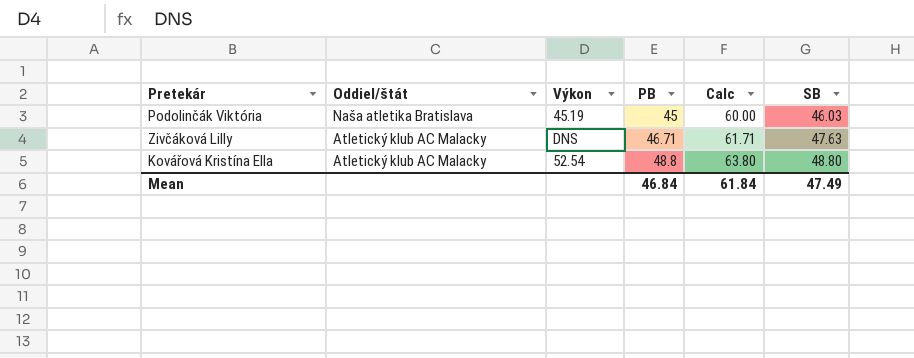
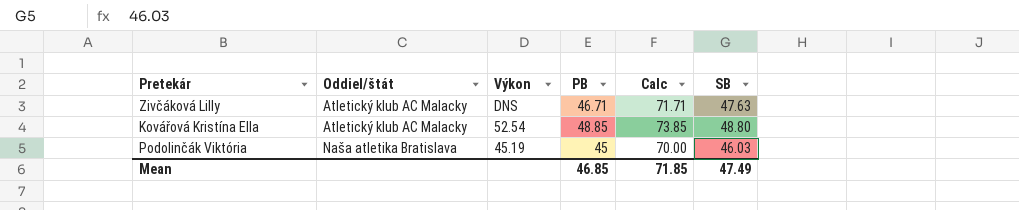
row order: Oddiel/štát descending -> Oddiel/štát ascending
column Calc | formula: [PB] + 15 -> [PB] + 25
Kovářová Kristína Ella | PB: 48.8 -> 48.85
Mean | PB: 46.84 -> 46.85
Mean | Calc: 61.84 -> 71.85

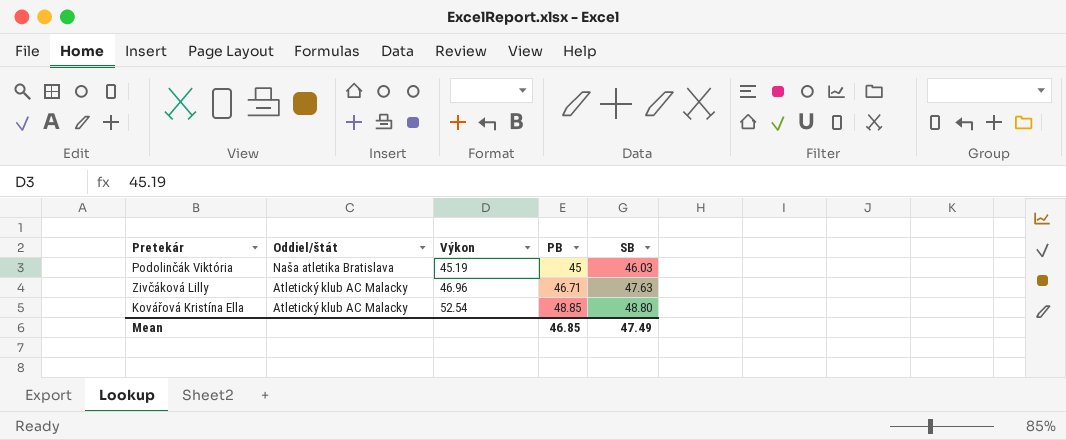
row order: Oddiel/štát ascending -> Oddiel/štát descending
column Calc | formula: [PB] + 25 -> none
Zivčáková Lilly | Výkon: DNS -> 46.96

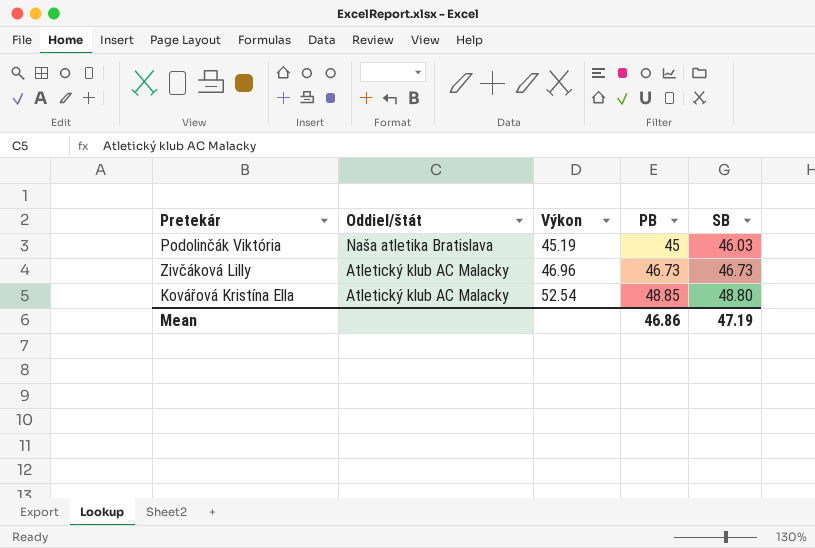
Zivčáková Lilly | PB: 46.71 -> 46.73
Zivčáková Lilly | SB: 47.63 -> 46.73
Mean | PB: 46.85 -> 46.86
Mean | SB: 47.49 -> 47.19

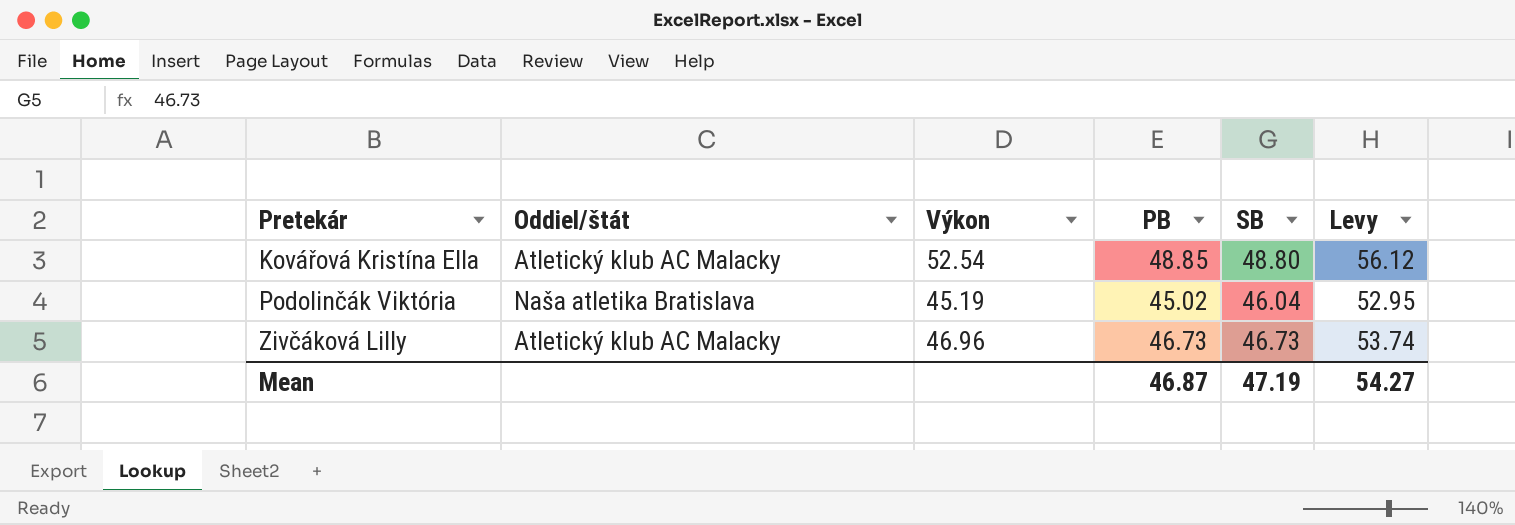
row order: Oddiel/štát descending -> Pretekár ascending
column Levy | formula: none -> [SB] * 1.15
Podolinčák Viktória | PB: 45 -> 45.02
Podolinčák Viktória | SB: 46.03 -> 46.04
Mean | PB: 46.86 -> 46.87

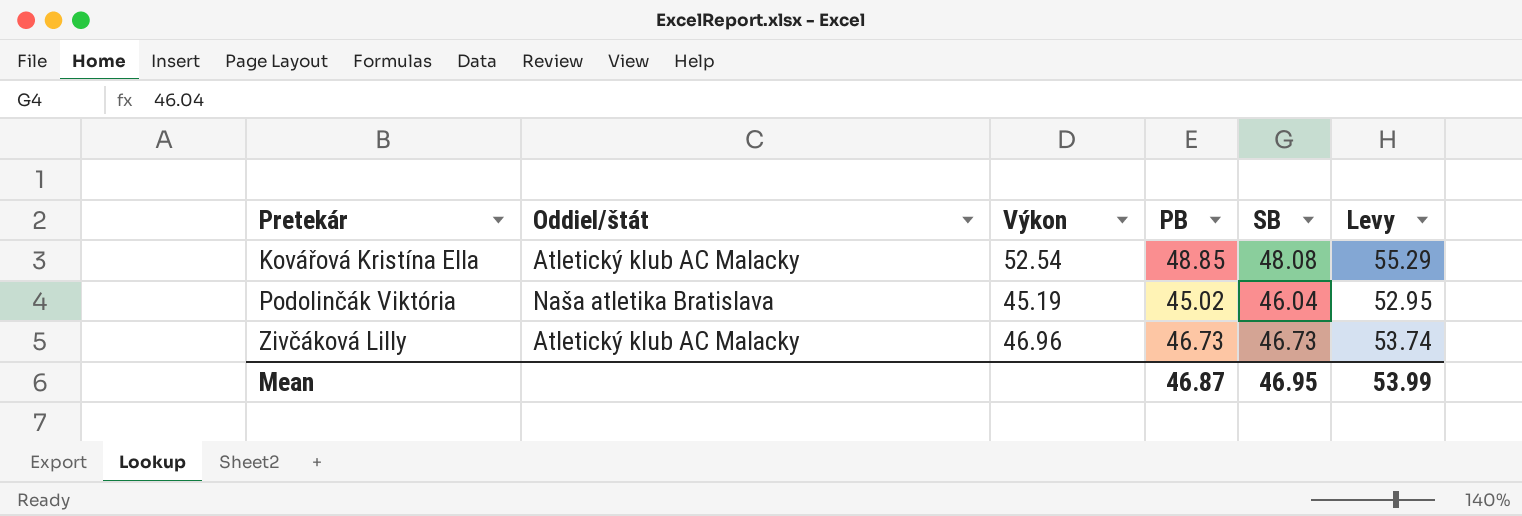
Kovářová Kristína Ella | SB: 48.80 -> 48.08
Kovářová Kristína Ella | Levy: 56.12 -> 55.29
Mean | SB: 47.19 -> 46.95
Mean | Levy: 54.27 -> 53.99

